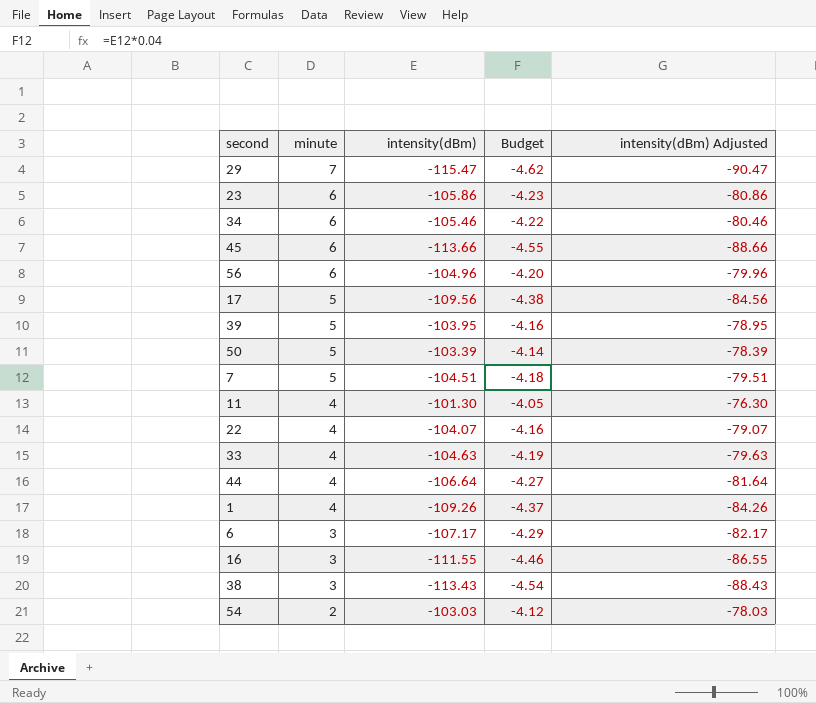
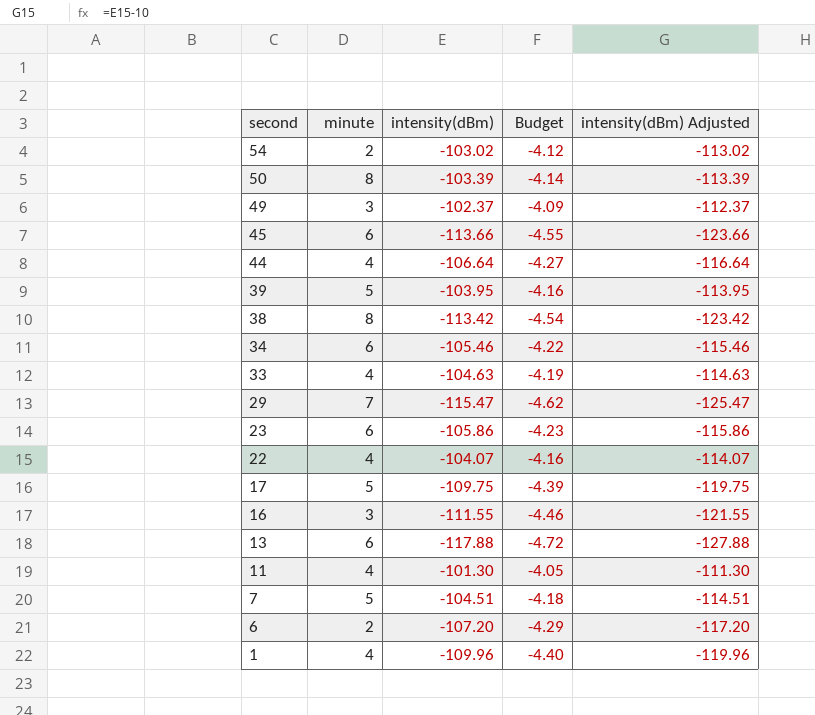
row order: minute descending -> second descending
column intensity(dBm) Adjusted | formula: [intensity(dBm)] + 25 -> [intensity(dBm)] - 10
row 56: 6 | -104.96 | -4.20 | -79.96 -> none
54 | intensity(dBm): -103.03 -> -103.02
50 | minute: 5 -> 8
row 49: none -> 3 | -102.37 | -4.09 | -112.37
38 | minute: 3 -> 8
38 | intensity(dBm): -113.43 -> -113.42
17 | intensity(dBm): -109.56 -> -109.75
17 | Budget: -4.38 -> -4.39
row 13: none -> 6 | -117.88 | -4.72 | -127.88
6 | minute: 3 -> 2
6 | intensity(dBm): -107.17 -> -107.20
1 | intensity(dBm): -109.26 -> -109.96
1 | Budget: -4.37 -> -4.40

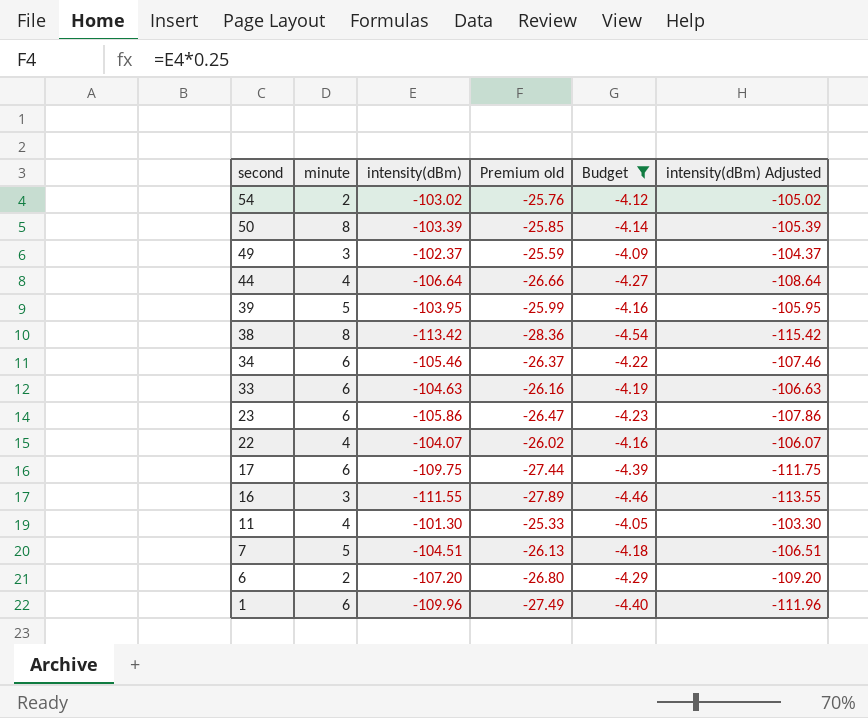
filter: none -> Budget >= -4.54
column Premium old | formula: none -> [intensity(dBm)] * 0.25
column intensity(dBm) Adjusted | formula: [intensity(dBm)] - 10 -> [intensity(dBm)] - 2
33 | minute: 4 -> 6
17 | minute: 5 -> 6
1 | minute: 4 -> 6

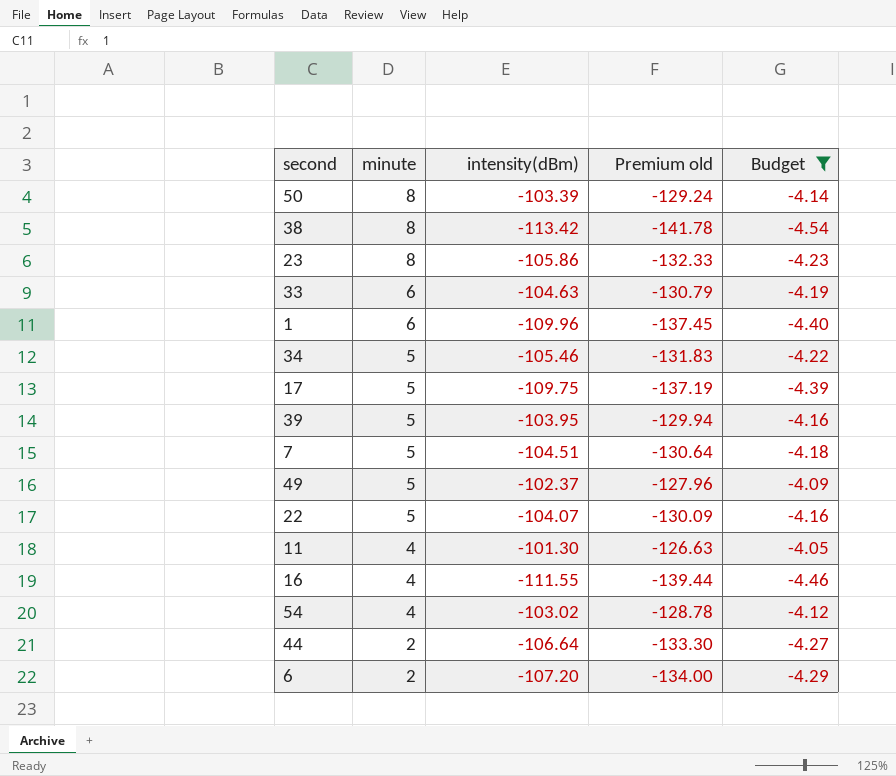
row order: second descending -> minute descending
column intensity(dBm) Adjusted | formula: [intensity(dBm)] - 2 -> none
column Premium old | formula: [intensity(dBm)] * 0.25 -> [intensity(dBm)] * 1.25
23 | minute: 6 -> 8
34 | minute: 6 -> 5
17 | minute: 6 -> 5
49 | minute: 3 -> 5
22 | minute: 4 -> 5
16 | minute: 3 -> 4
54 | minute: 2 -> 4
44 | minute: 4 -> 2

